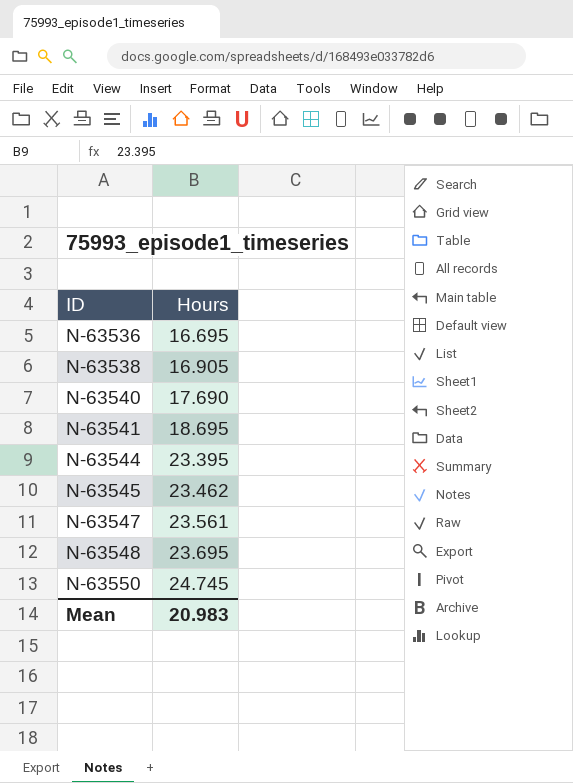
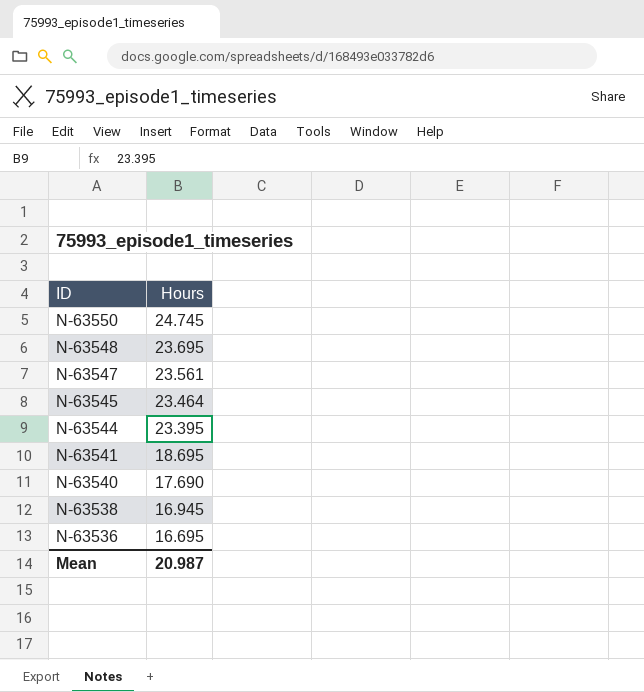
row order: ID ascending -> ID descending
N-63545 | Hours: 23.462 -> 23.464
N-63538 | Hours: 16.905 -> 16.945
Mean | Hours: 20.983 -> 20.987

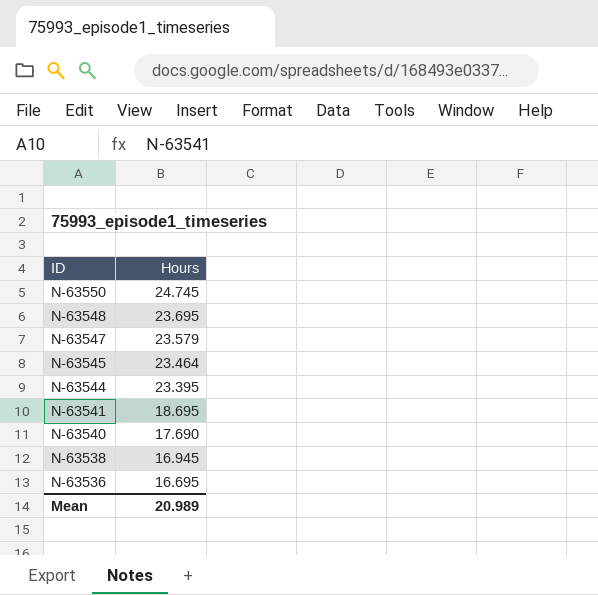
N-63547 | Hours: 23.561 -> 23.579
Mean | Hours: 20.987 -> 20.989

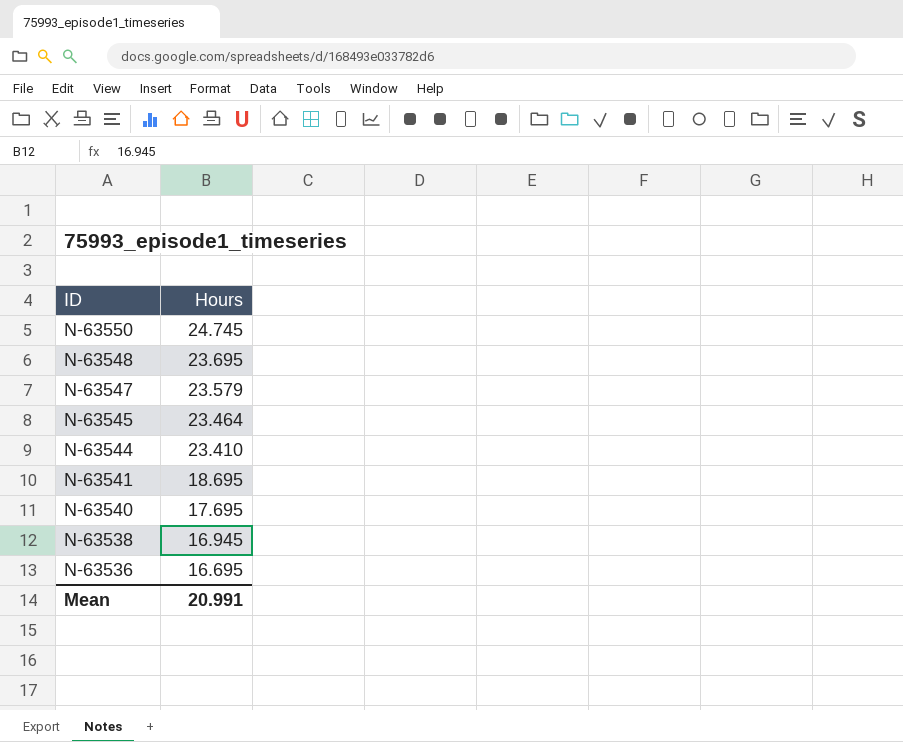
N-63544 | Hours: 23.395 -> 23.410
N-63540 | Hours: 17.690 -> 17.695
Mean | Hours: 20.989 -> 20.991

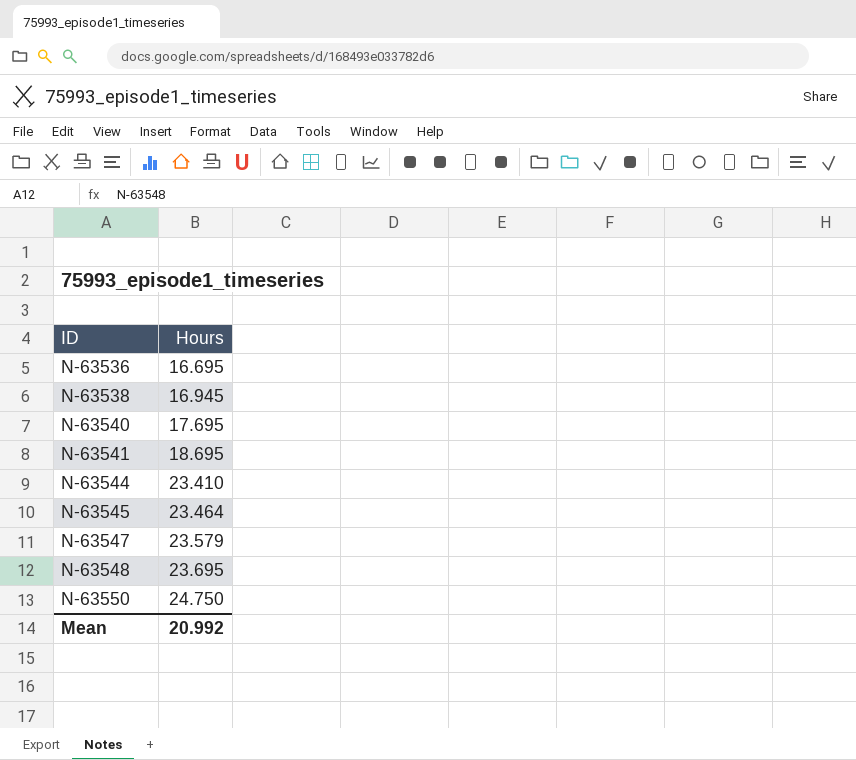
row order: ID descending -> ID ascending
N-63550 | Hours: 24.745 -> 24.750
Mean | Hours: 20.991 -> 20.992

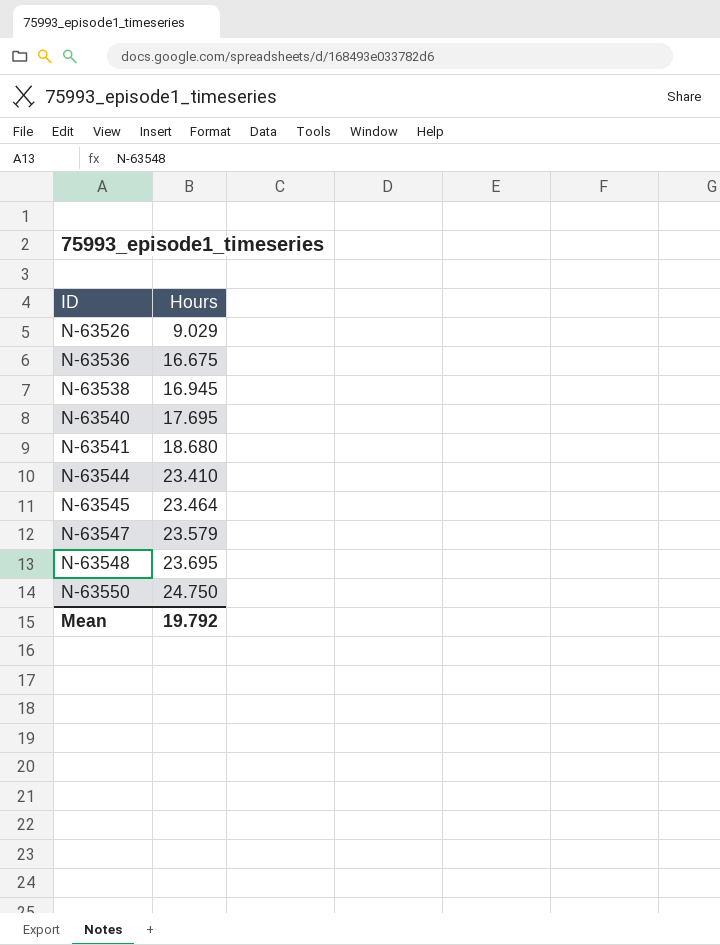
row N-63526: none -> 9.029
N-63536 | Hours: 16.695 -> 16.675
N-63541 | Hours: 18.695 -> 18.680
Mean | Hours: 20.992 -> 19.792

